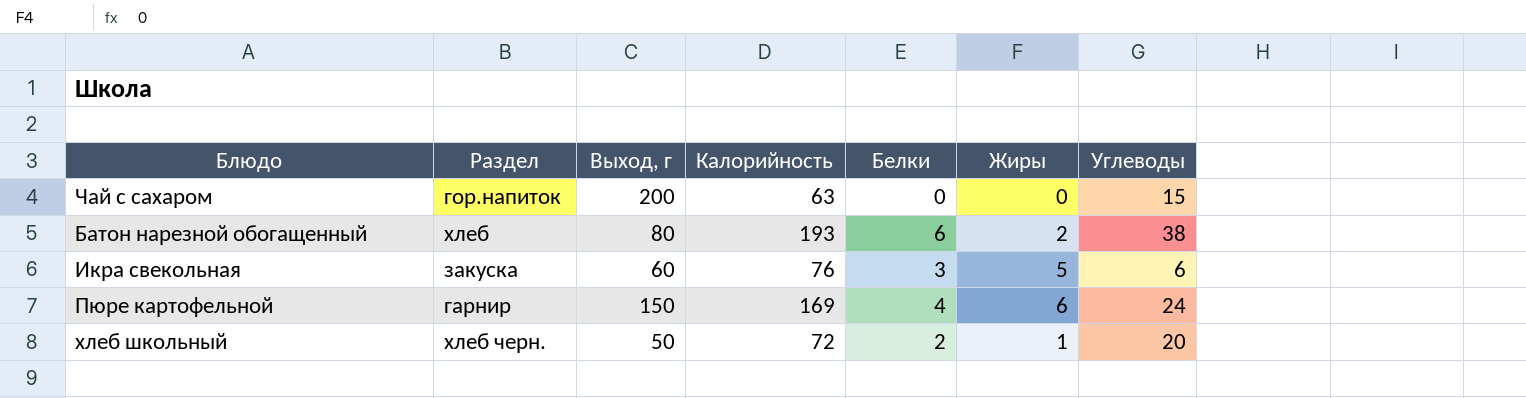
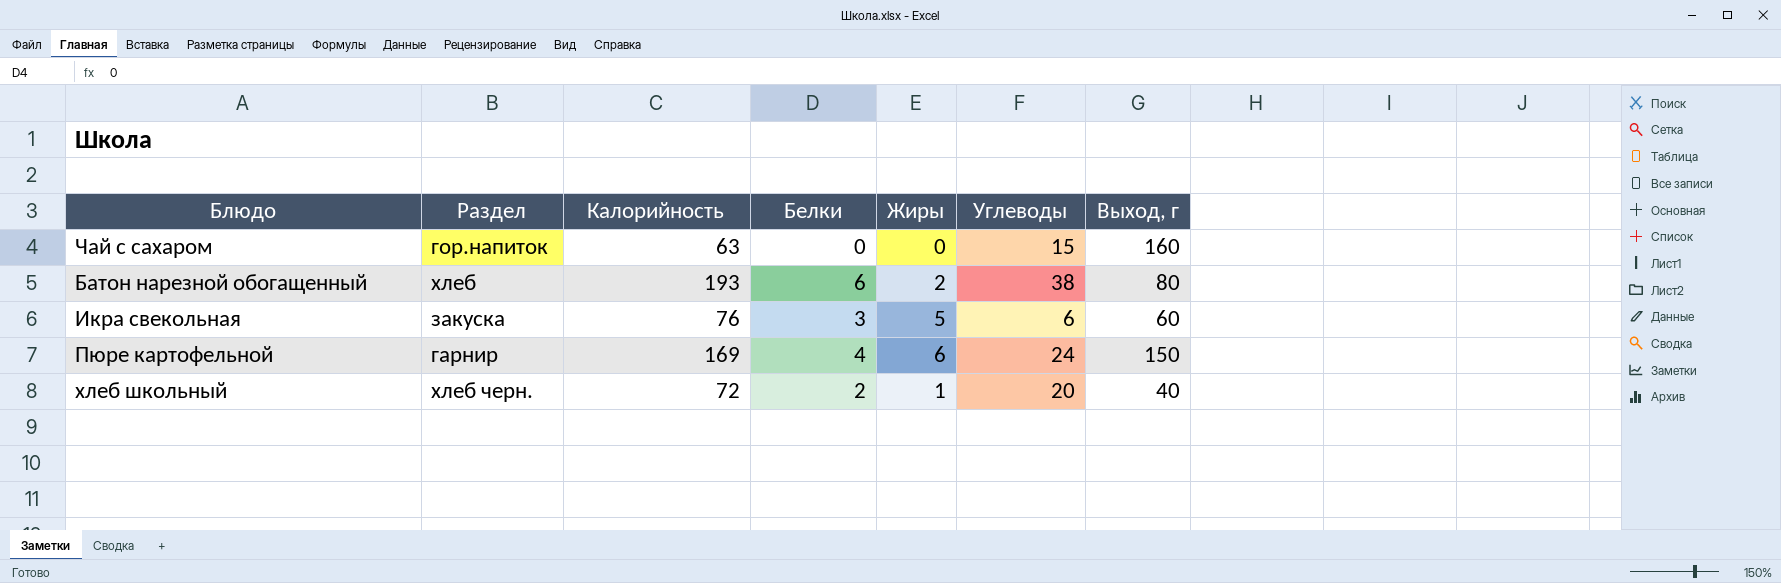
column Выход, г | position: 3 -> 7
Чай с сахаром | Выход, г: 200 -> 160
хлеб школьный | Выход, г: 50 -> 40

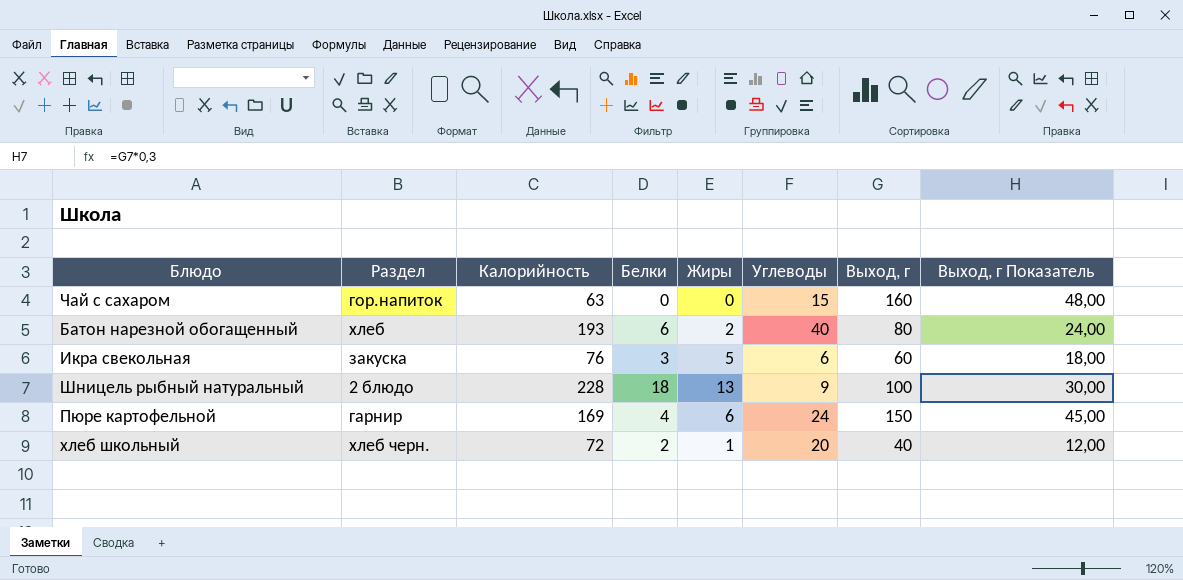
column Выход, г Показатель | formula: none -> [Выход, г] * 0,3
Батон нарезной обогащенный | Углеводы: 38 -> 40
row Шницель рыбный натуральный: none -> 2 блюдо | 228 | 18 | 13 | 9 | 100 | 30,00

